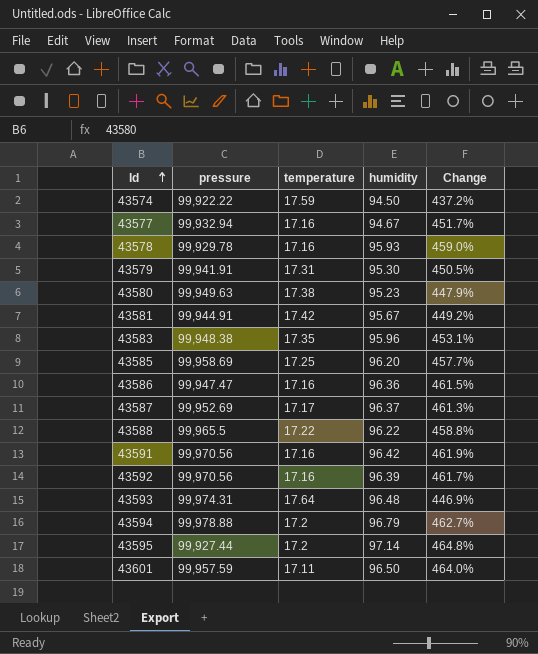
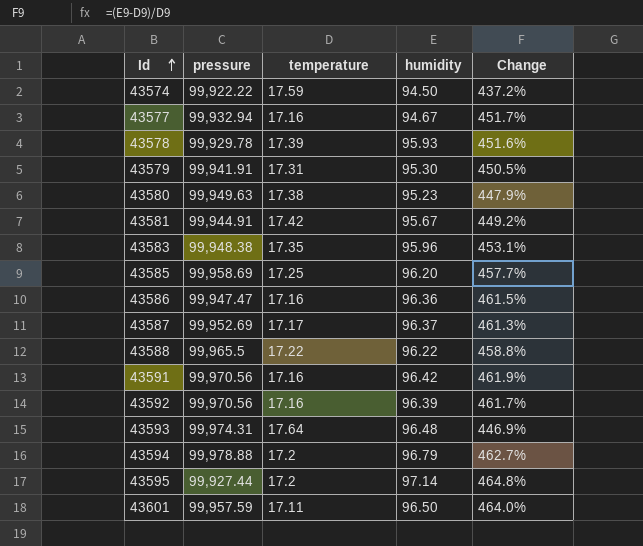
43578 | temperature: 17.16 -> 17.39
43578 | Change: 459.0% -> 451.6%

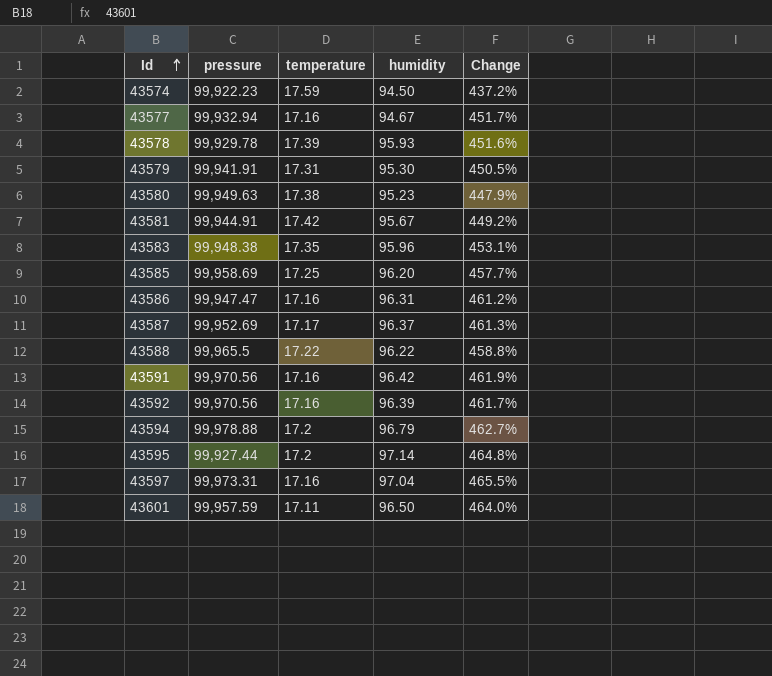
row 43593: 99,974.31 | 17.64 | 96.48 | 446.9% -> none
43574 | pressure: 99,922.22 -> 99,922.23
43586 | humidity: 96.36 -> 96.31
43586 | Change: 461.5% -> 461.2%
row 43597: none -> 99,973.31 | 17.16 | 97.04 | 465.5%

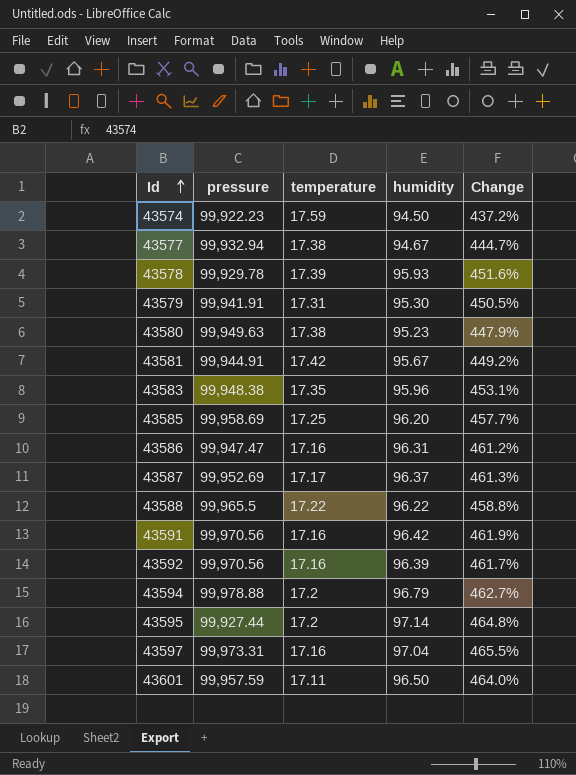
43577 | temperature: 17.16 -> 17.38
43577 | Change: 451.7% -> 444.7%

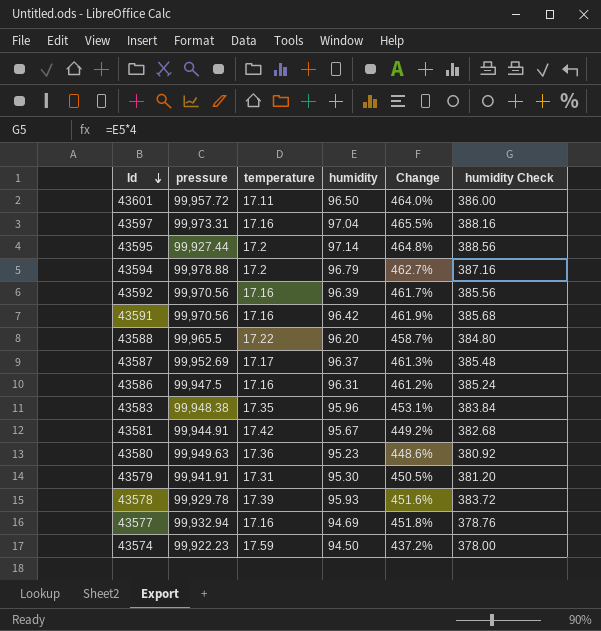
row order: Id ascending -> Id descending
column humidity Check | formula: none -> [humidity] * 4
row 43585: 99,958.69 | 17.25 | 96.20 | 457.7% -> none
43601 | pressure: 99,957.59 -> 99,957.72
43588 | humidity: 96.22 -> 96.20
43588 | Change: 458.8% -> 458.7%
43586 | pressure: 99,947.47 -> 99,947.5
43580 | temperature: 17.38 -> 17.36
43580 | Change: 447.9% -> 448.6%
43577 | temperature: 17.38 -> 17.16
43577 | humidity: 94.67 -> 94.69
43577 | Change: 444.7% -> 451.8%

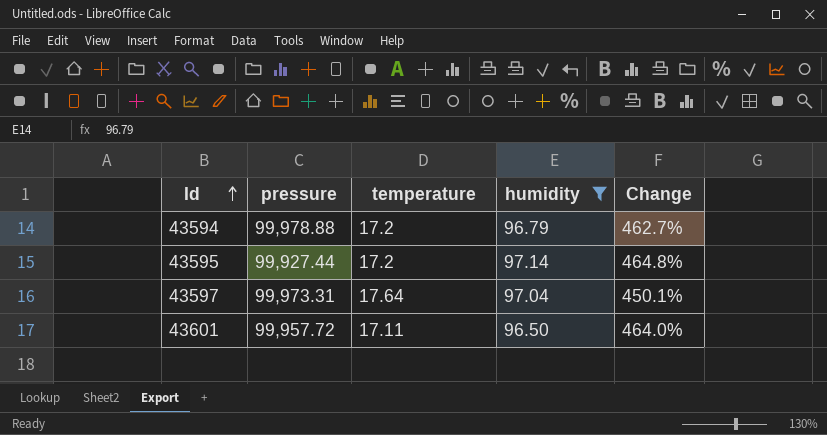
filter: none -> humidity >= 96.50
row order: Id descending -> Id ascending
column humidity Check | formula: [humidity] * 4 -> none
43597 | temperature: 17.16 -> 17.64
43597 | Change: 465.5% -> 450.1%

